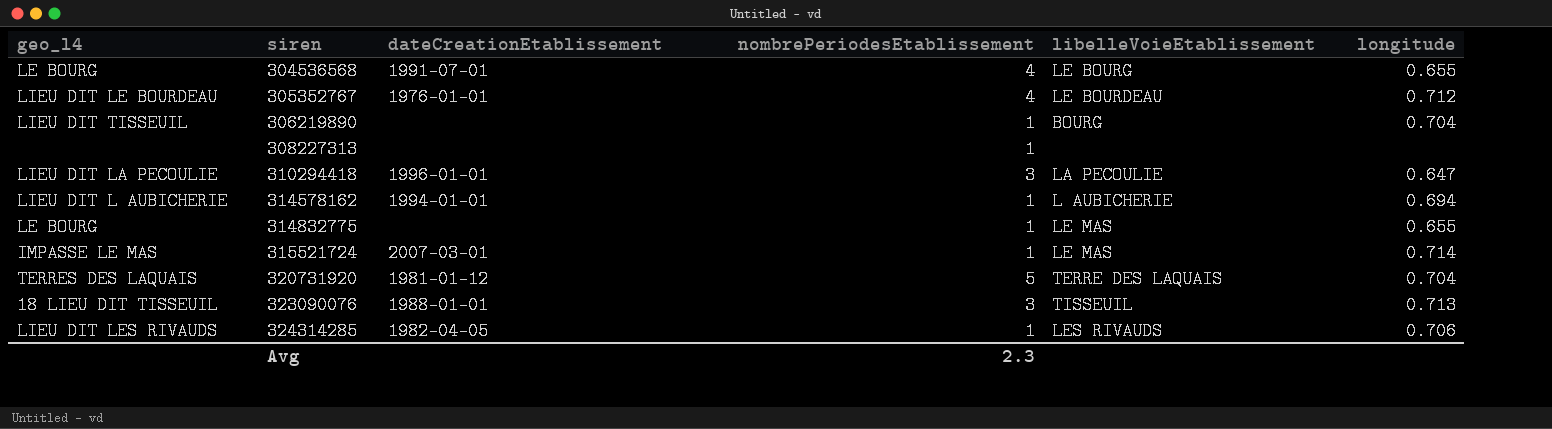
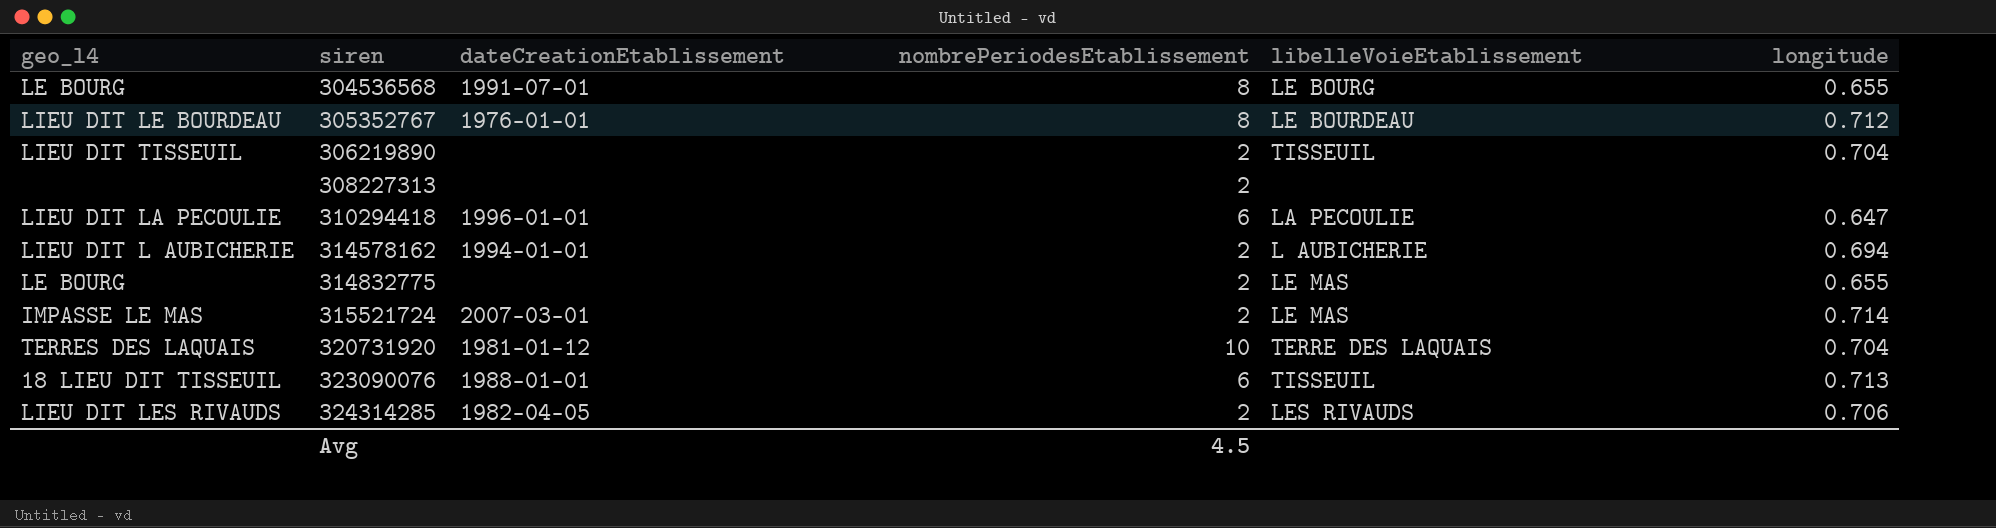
304536568 | nombrePeriodesEtablissement: 4 -> 8
305352767 | nombrePeriodesEtablissement: 4 -> 8
306219890 | nombrePeriodesEtablissement: 1 -> 2
306219890 | libelleVoieEtablissement: BOURG -> TISSEUIL
308227313 | nombrePeriodesEtablissement: 1 -> 2
310294418 | nombrePeriodesEtablissement: 3 -> 6
314578162 | nombrePeriodesEtablissement: 1 -> 2
314832775 | nombrePeriodesEtablissement: 1 -> 2
315521724 | nombrePeriodesEtablissement: 1 -> 2
320731920 | nombrePeriodesEtablissement: 5 -> 10
323090076 | nombrePeriodesEtablissement: 3 -> 6
324314285 | nombrePeriodesEtablissement: 1 -> 2
Avg | nombrePeriodesEtablissement: 2.3 -> 4.5

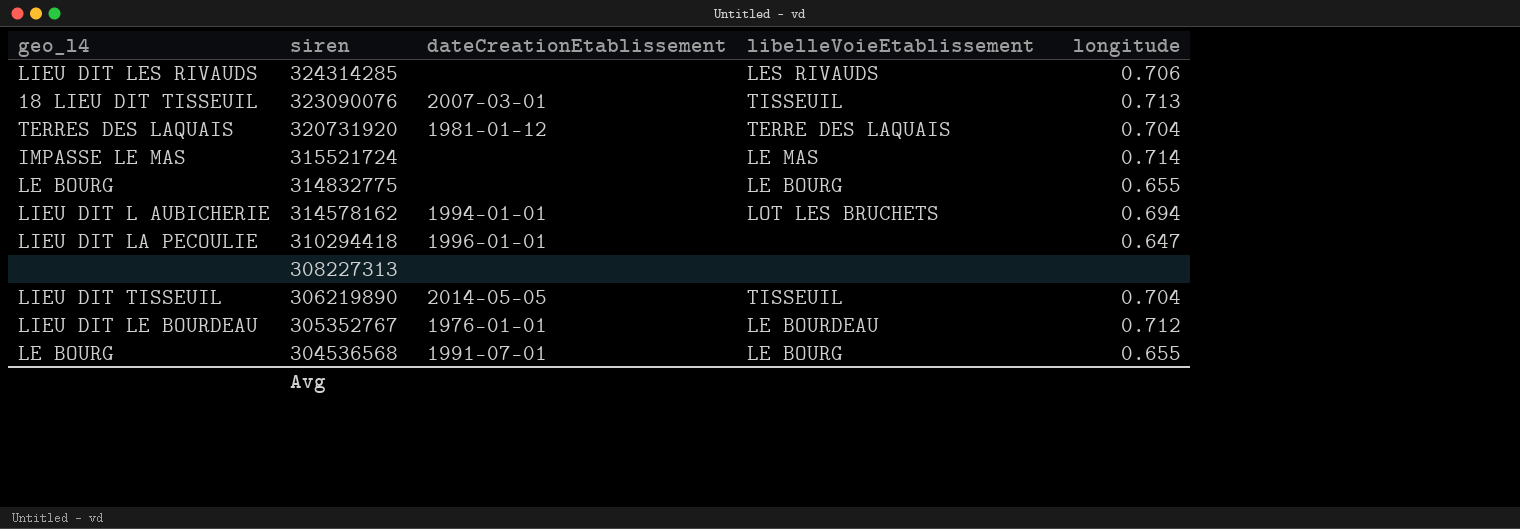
row order: siren ascending -> siren descending
column nombrePeriodesEtablissement | position: 4 -> none
324314285 | dateCreationEtablissement: 1982-04-05 -> none
323090076 | dateCreationEtablissement: 1988-01-01 -> 2007-03-01
315521724 | dateCreationEtablissement: 2007-03-01 -> none
314832775 | libelleVoieEtablissement: LE MAS -> LE BOURG
314578162 | libelleVoieEtablissement: L AUBICHERIE -> LOT LES BRUCHETS
310294418 | libelleVoieEtablissement: LA PECOULIE -> none
306219890 | dateCreationEtablissement: none -> 2014-05-05

